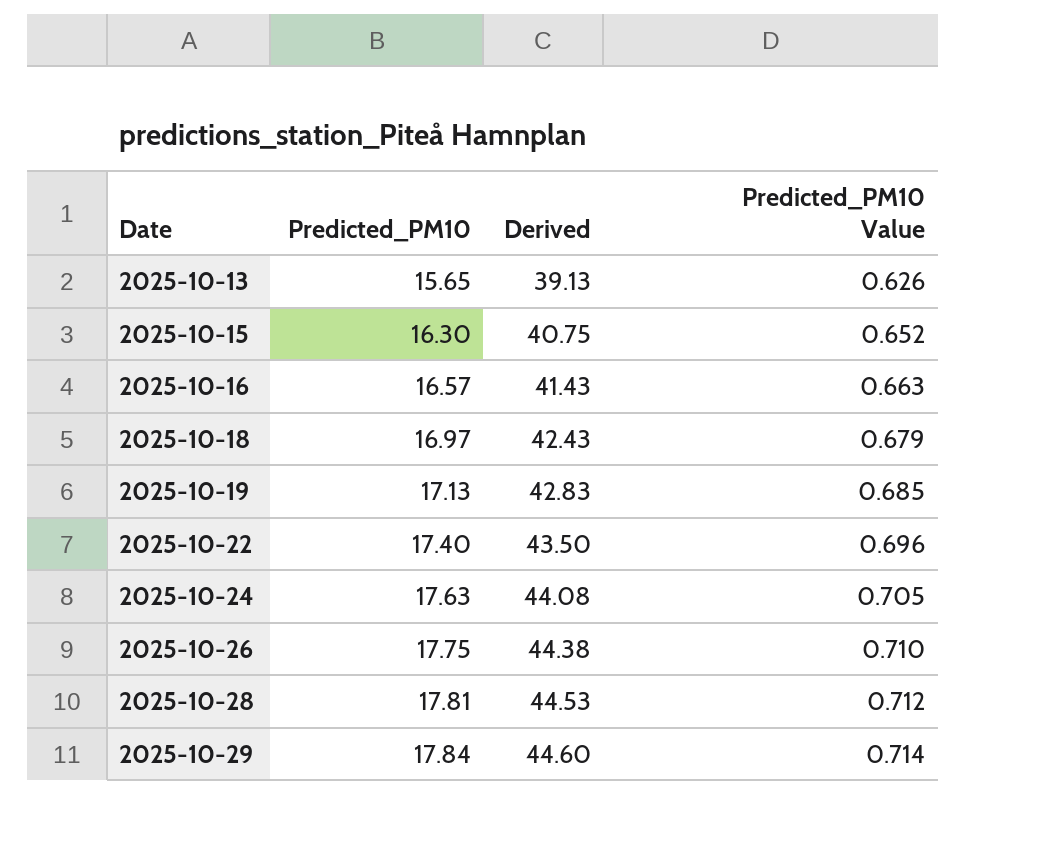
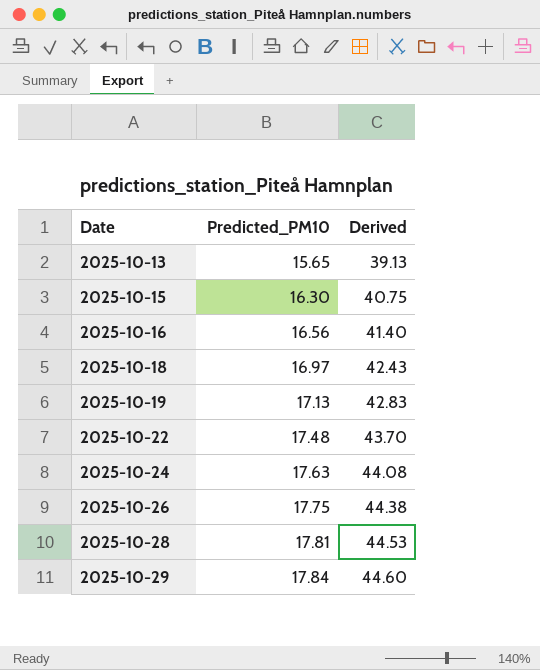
column Predicted_PM10 Value | formula: [Predicted_PM10] * 0.04 -> none
2025-10-16 | Predicted_PM10: 16.57 -> 16.56
2025-10-16 | Derived: 41.43 -> 41.40
2025-10-22 | Predicted_PM10: 17.40 -> 17.48
2025-10-22 | Derived: 43.50 -> 43.70

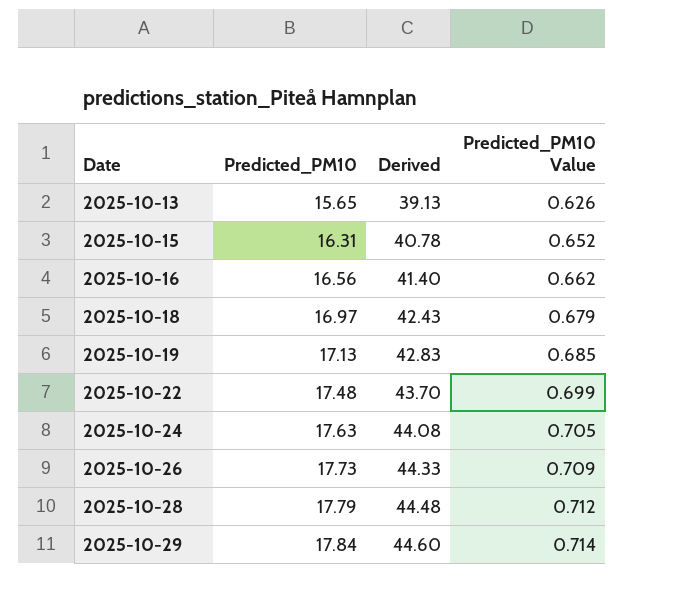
column Predicted_PM10 Value | formula: none -> [Predicted_PM10] * 0.04
2025-10-15 | Predicted_PM10: 16.30 -> 16.31
2025-10-15 | Derived: 40.75 -> 40.78
2025-10-26 | Predicted_PM10: 17.75 -> 17.73
2025-10-26 | Derived: 44.38 -> 44.33
2025-10-28 | Predicted_PM10: 17.81 -> 17.79
2025-10-28 | Derived: 44.53 -> 44.48

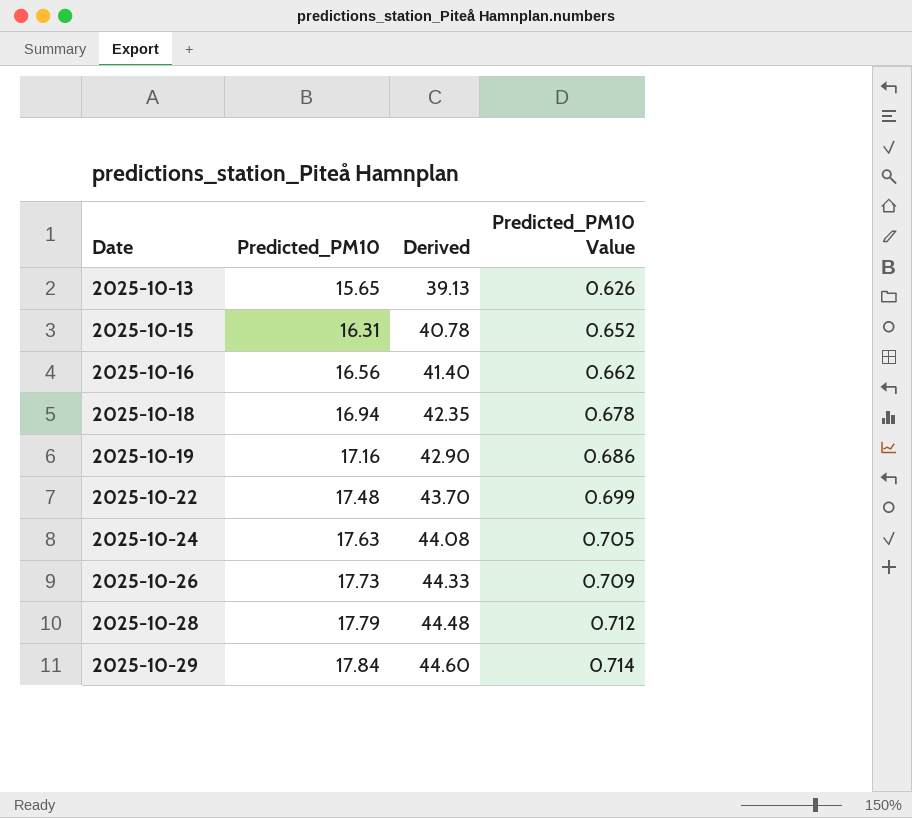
2025-10-18 | Predicted_PM10: 16.97 -> 16.94
2025-10-18 | Derived: 42.43 -> 42.35
2025-10-18 | Predicted_PM10 Value: 0.679 -> 0.678
2025-10-19 | Predicted_PM10: 17.13 -> 17.16
2025-10-19 | Derived: 42.83 -> 42.90
2025-10-19 | Predicted_PM10 Value: 0.685 -> 0.686

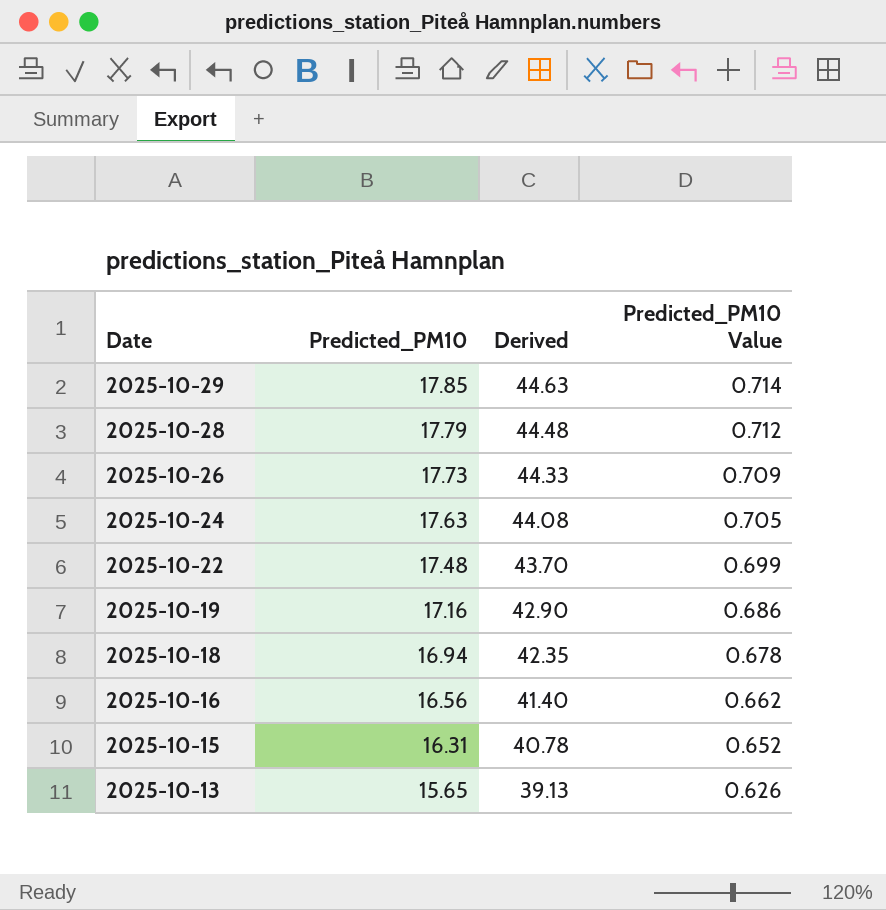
row order: Date ascending -> Date descending
2025-10-29 | Predicted_PM10: 17.84 -> 17.85
2025-10-29 | Derived: 44.60 -> 44.63

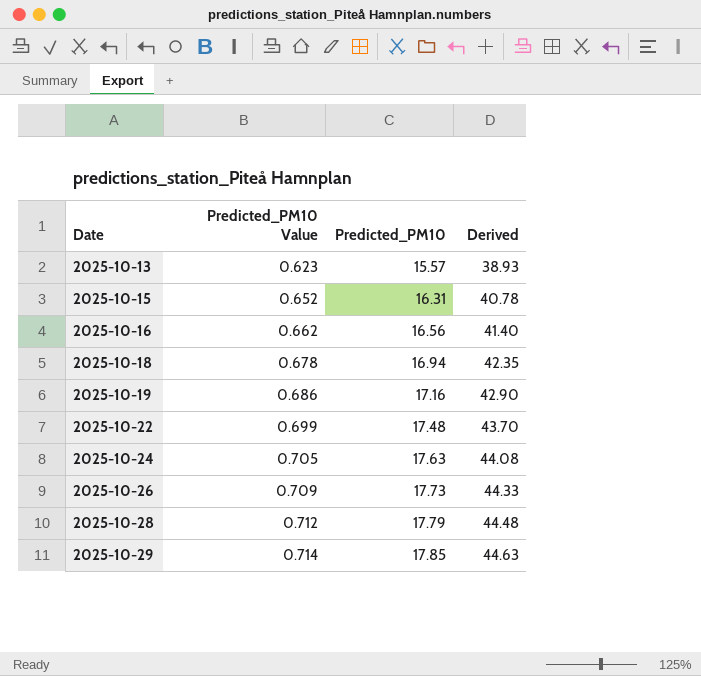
row order: Date descending -> Date ascending
column Predicted_PM10 Value | position: 4 -> 2
2025-10-13 | Predicted_PM10 Value: 0.626 -> 0.623
2025-10-13 | Predicted_PM10: 15.65 -> 15.57
2025-10-13 | Derived: 39.13 -> 38.93

